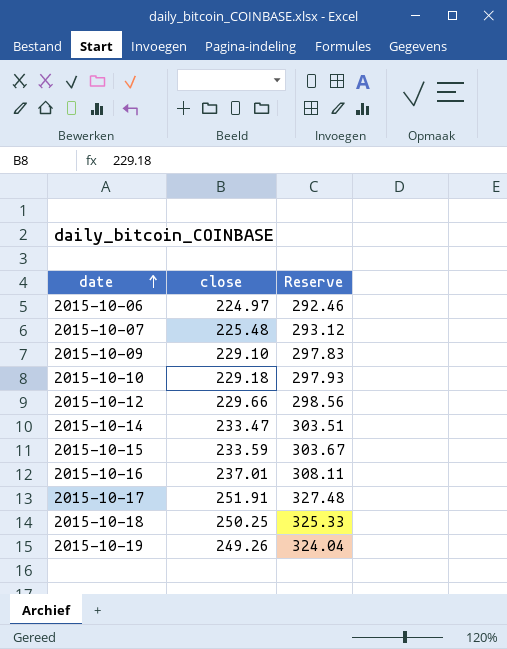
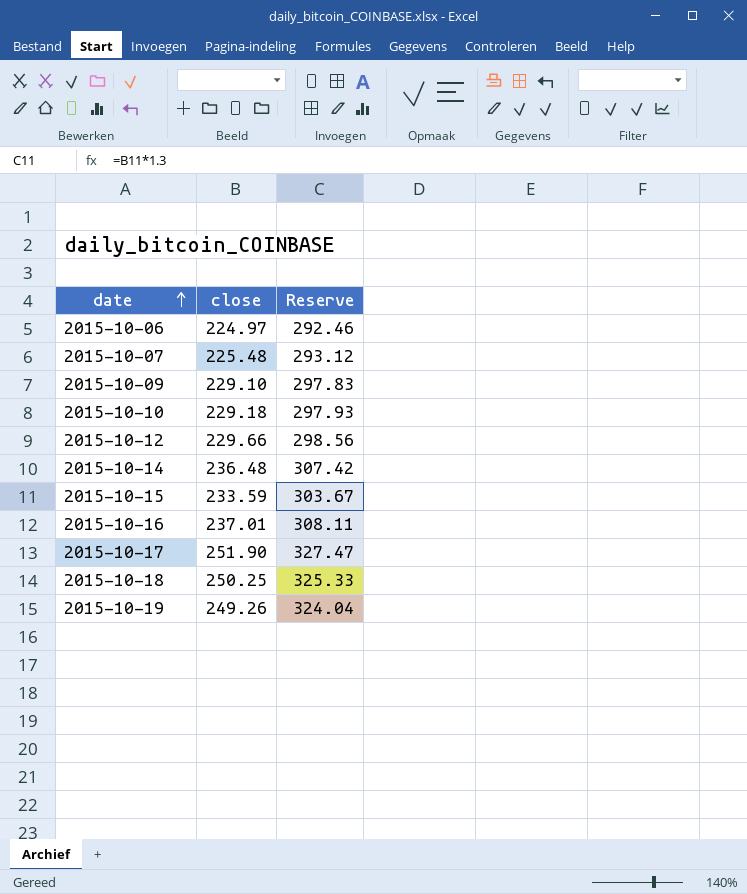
2015-10-14 | close: 233.47 -> 236.48
2015-10-14 | Reserve: 303.51 -> 307.42
2015-10-17 | close: 251.91 -> 251.90
2015-10-17 | Reserve: 327.48 -> 327.47

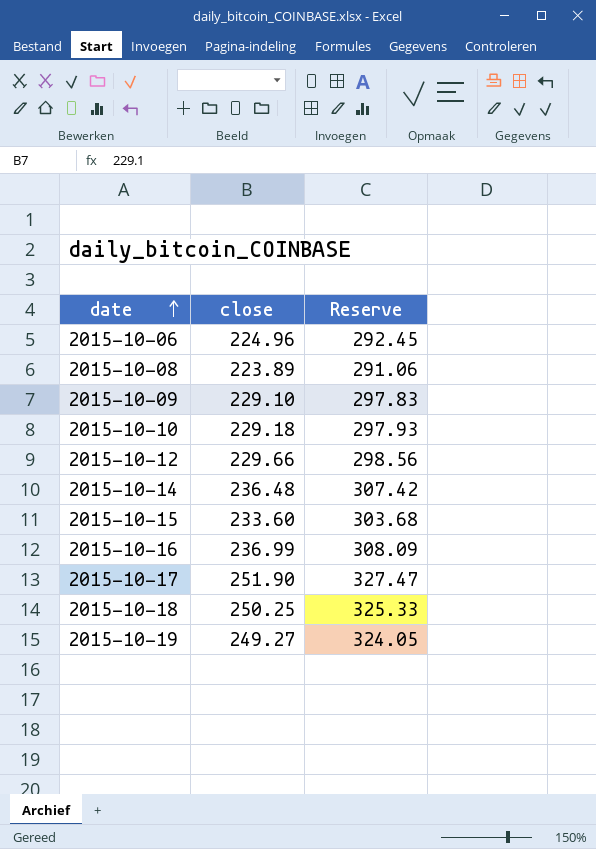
row 2015-10-07: 225.48 | 293.12 -> none
2015-10-06 | close: 224.97 -> 224.96
2015-10-06 | Reserve: 292.46 -> 292.45
row 2015-10-08: none -> 223.89 | 291.06
2015-10-15 | close: 233.59 -> 233.60
2015-10-15 | Reserve: 303.67 -> 303.68
2015-10-16 | close: 237.01 -> 236.99
2015-10-16 | Reserve: 308.11 -> 308.09
2015-10-19 | close: 249.26 -> 249.27
2015-10-19 | Reserve: 324.04 -> 324.05

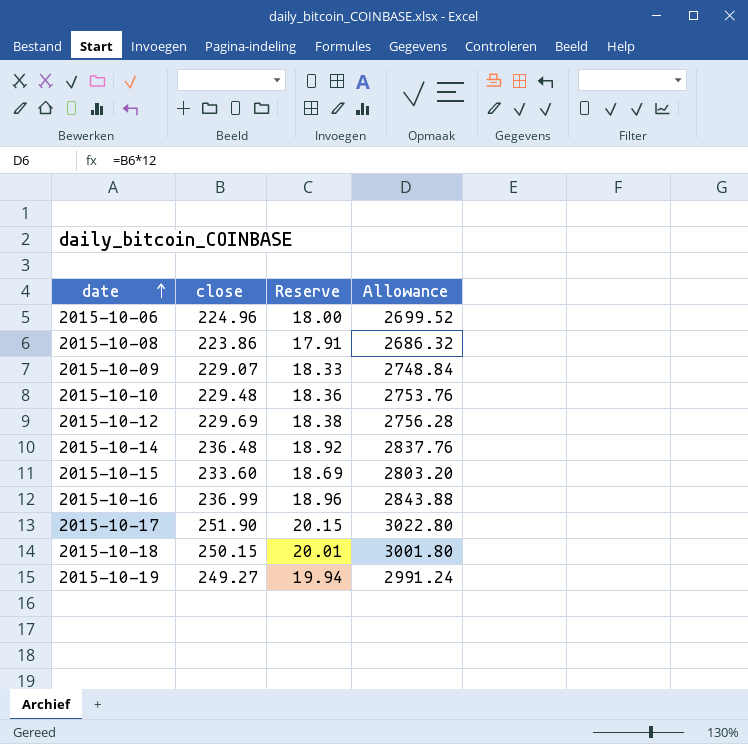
column Reserve | formula: [close] * 1.3 -> [close] * 0.08
column Allowance | formula: none -> [close] * 12
2015-10-08 | close: 223.89 -> 223.86
2015-10-09 | close: 229.10 -> 229.07
2015-10-10 | close: 229.18 -> 229.48
2015-10-12 | close: 229.66 -> 229.69
2015-10-18 | close: 250.25 -> 250.15

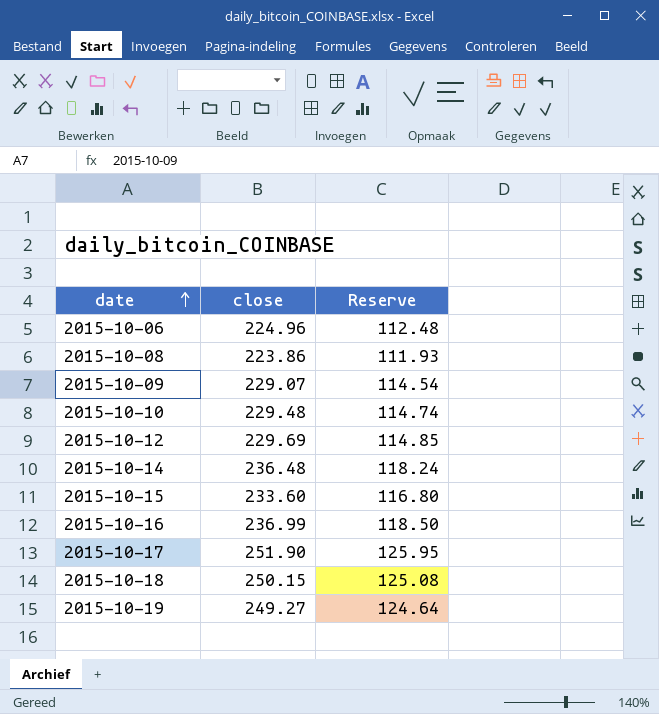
column Allowance | formula: [close] * 12 -> none
column Reserve | formula: [close] * 0.08 -> [close] * 0.5

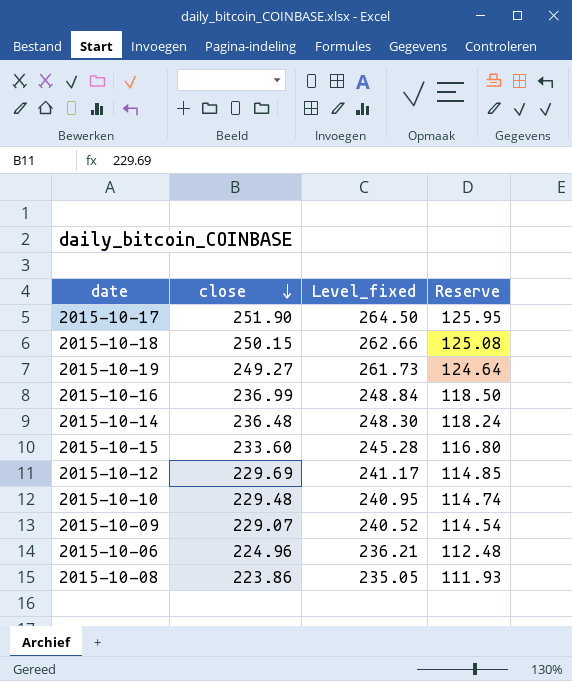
row order: date ascending -> close descending
column Level_fixed | formula: none -> [close] * 1.05

